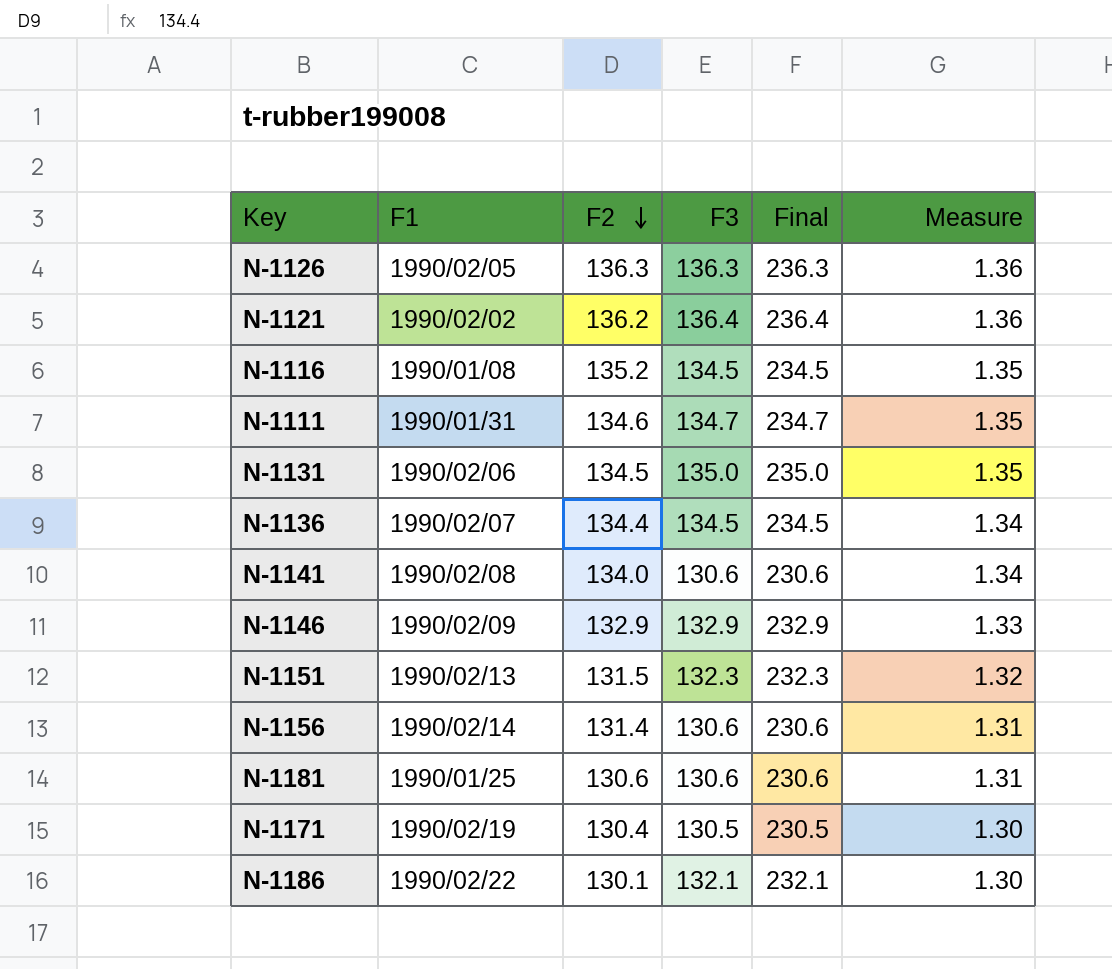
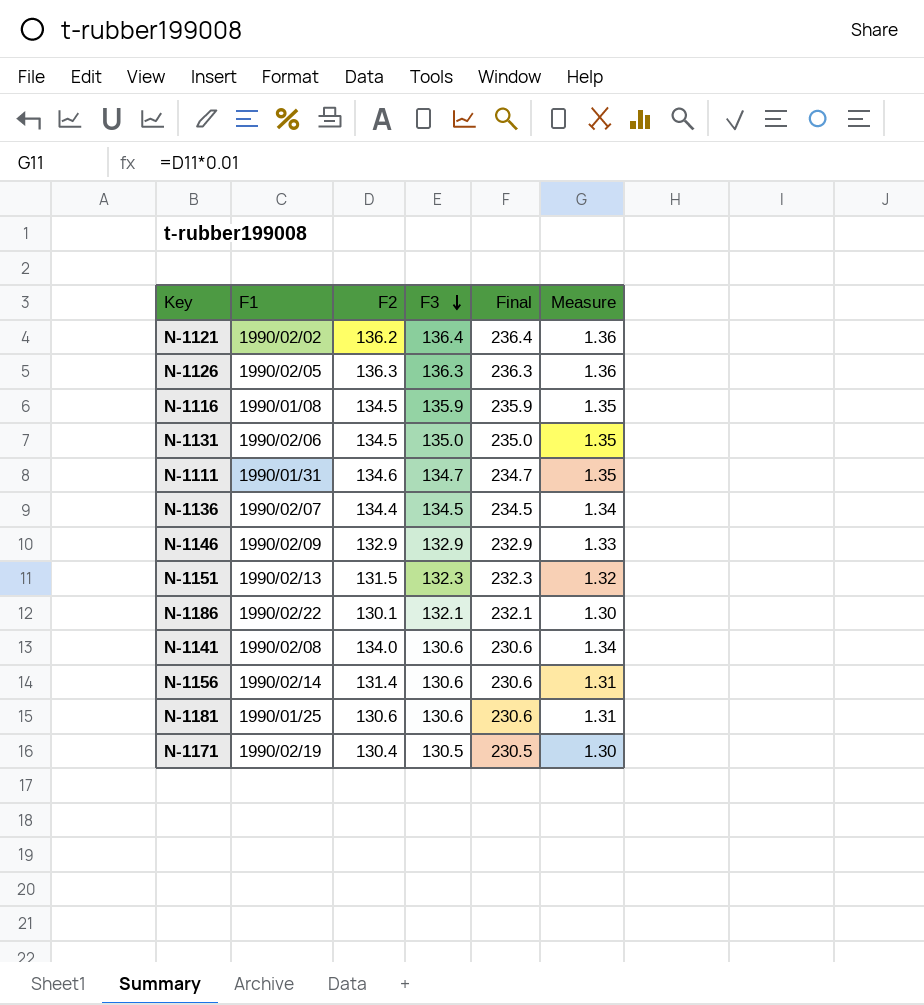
row order: F2 descending -> F3 descending
N-1116 | F2: 135.2 -> 134.5
N-1116 | F3: 134.5 -> 135.9
N-1116 | Final: 234.5 -> 235.9

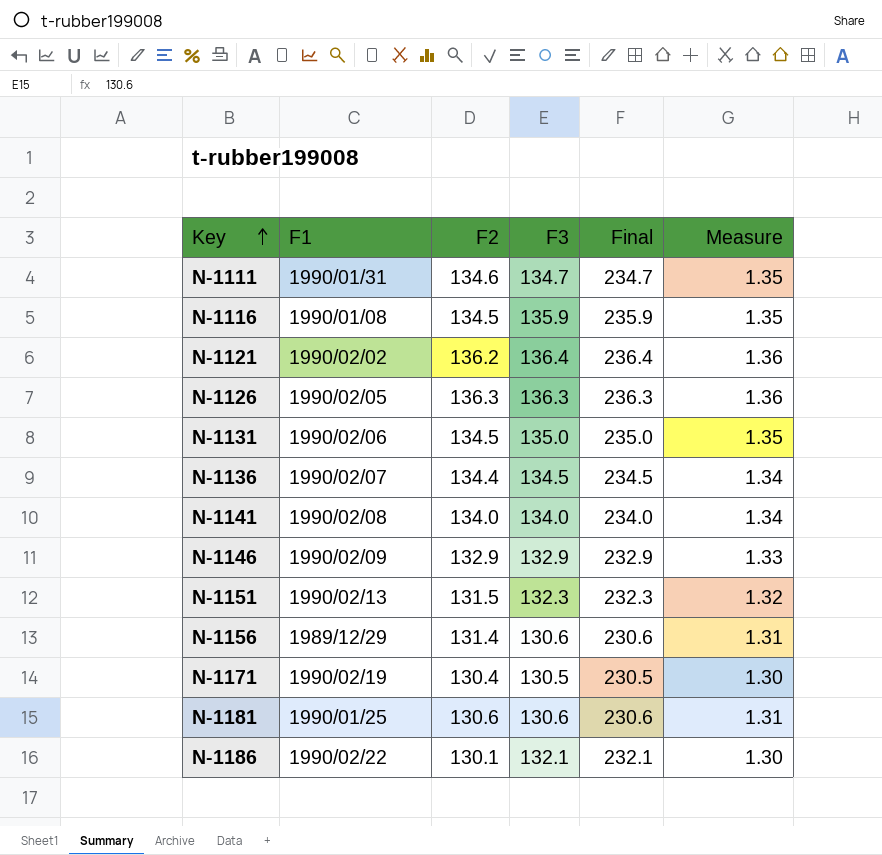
row order: F3 descending -> Key ascending
N-1141 | F3: 130.6 -> 134.0
N-1141 | Final: 230.6 -> 234.0
N-1156 | F1: 1990/02/14 -> 1989/12/29

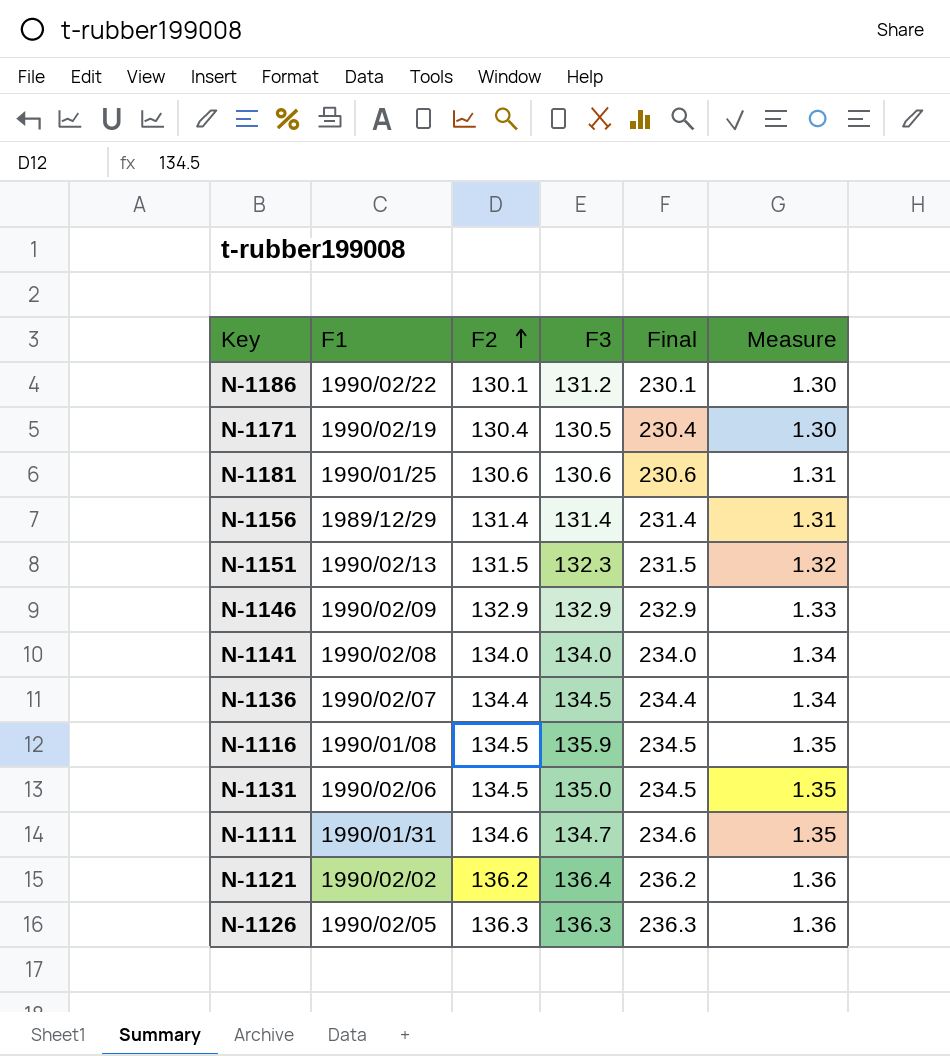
row order: Key ascending -> F2 ascending
column Final | formula: [F3] + 100 -> [F2] + 100
N-1186 | F3: 132.1 -> 131.2
N-1156 | F3: 130.6 -> 131.4

